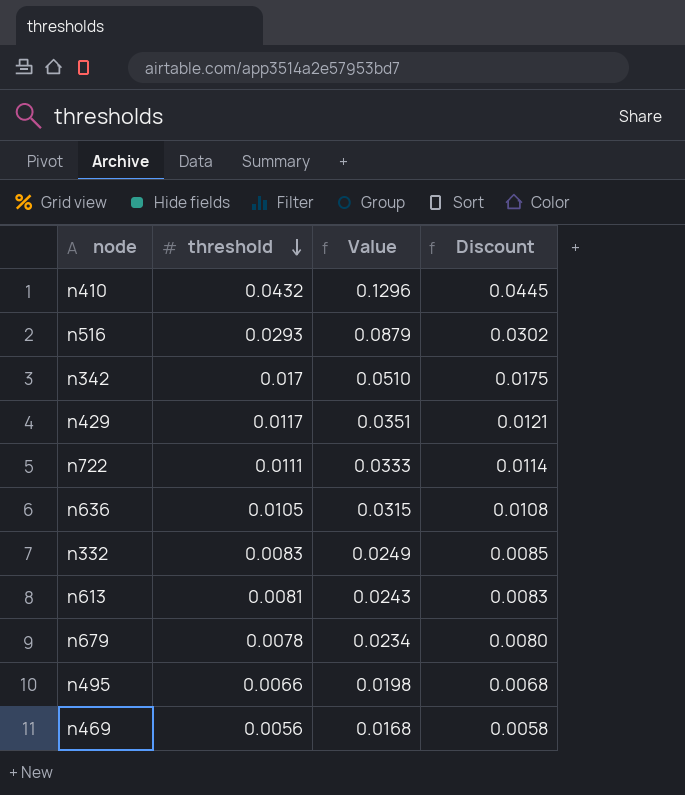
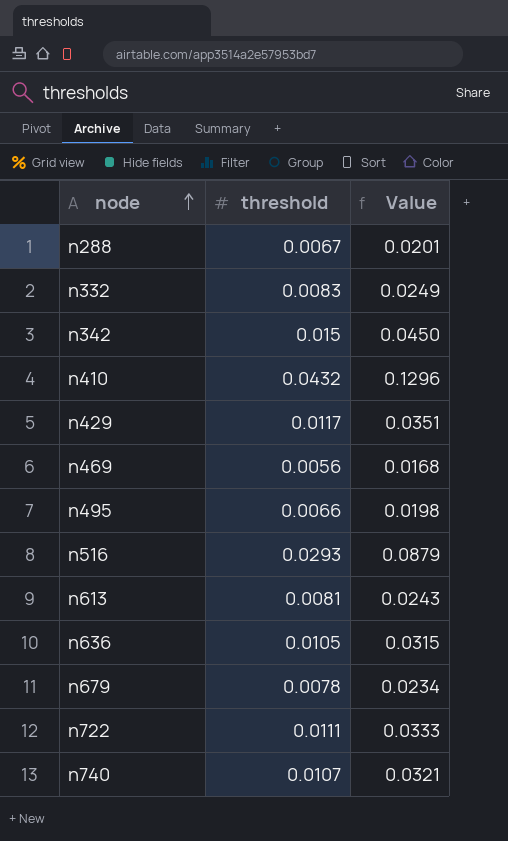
row order: threshold descending -> node ascending
column Discount | formula: [threshold] * 1.03 -> none
row n288: none -> 0.0067 | 0.0201
n342 | threshold: 0.017 -> 0.015
n342 | Value: 0.0510 -> 0.0450
row n740: none -> 0.0107 | 0.0321

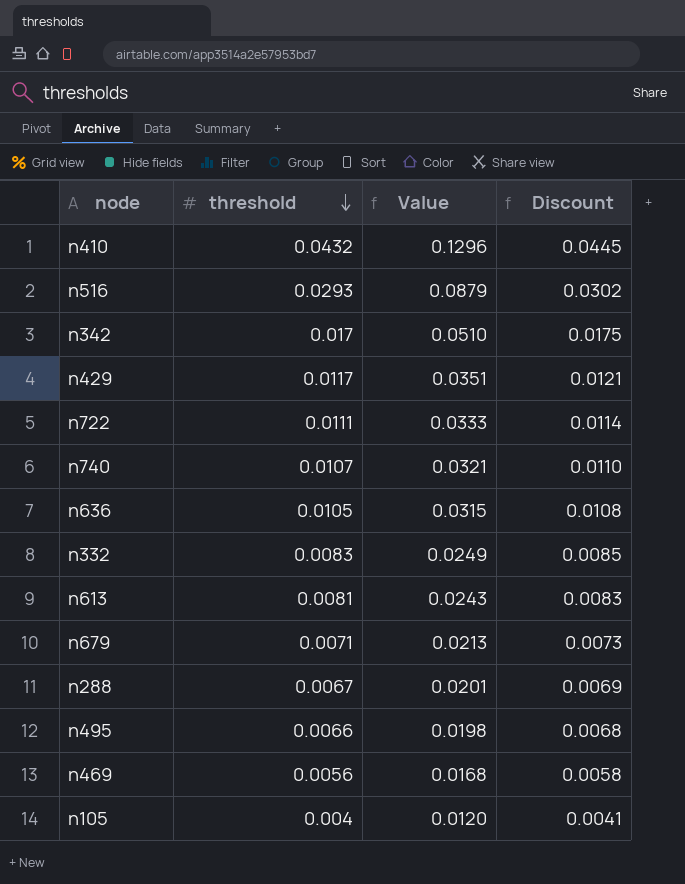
row order: node ascending -> threshold descending
column Discount | formula: none -> [threshold] * 1.03
n342 | threshold: 0.015 -> 0.017
n342 | Value: 0.0450 -> 0.0510
n679 | threshold: 0.0078 -> 0.0071
n679 | Value: 0.0234 -> 0.0213
row n105: none -> 0.004 | 0.0120 | 0.0041

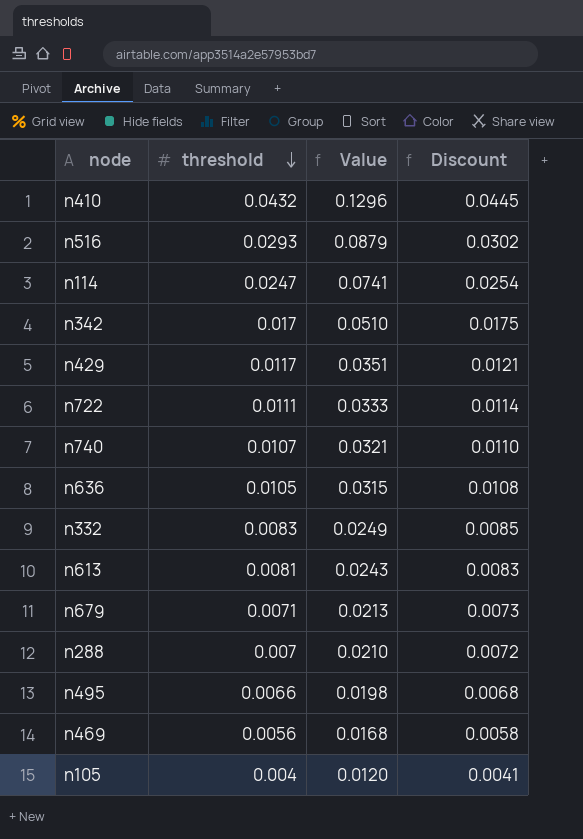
row n114: none -> 0.0247 | 0.0741 | 0.0254
n288 | threshold: 0.0067 -> 0.007
n288 | Value: 0.0201 -> 0.0210
n288 | Discount: 0.0069 -> 0.0072

